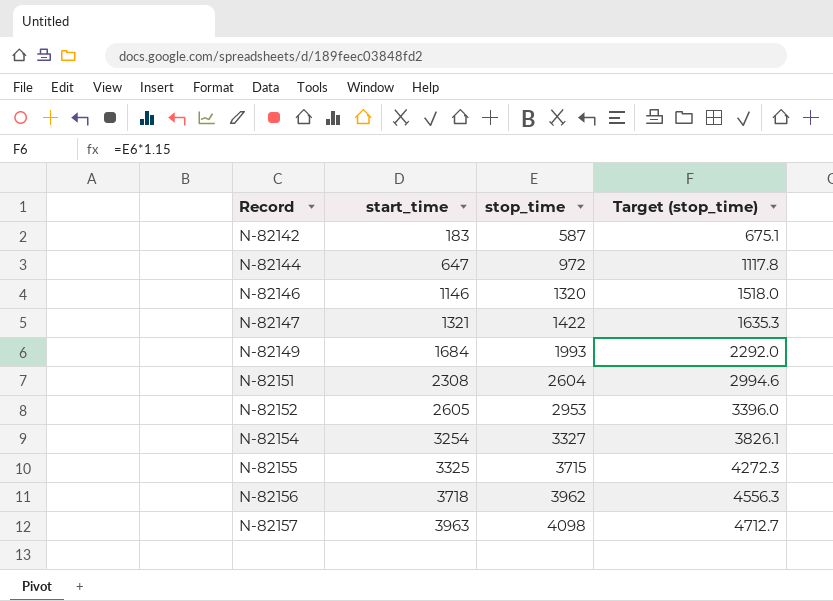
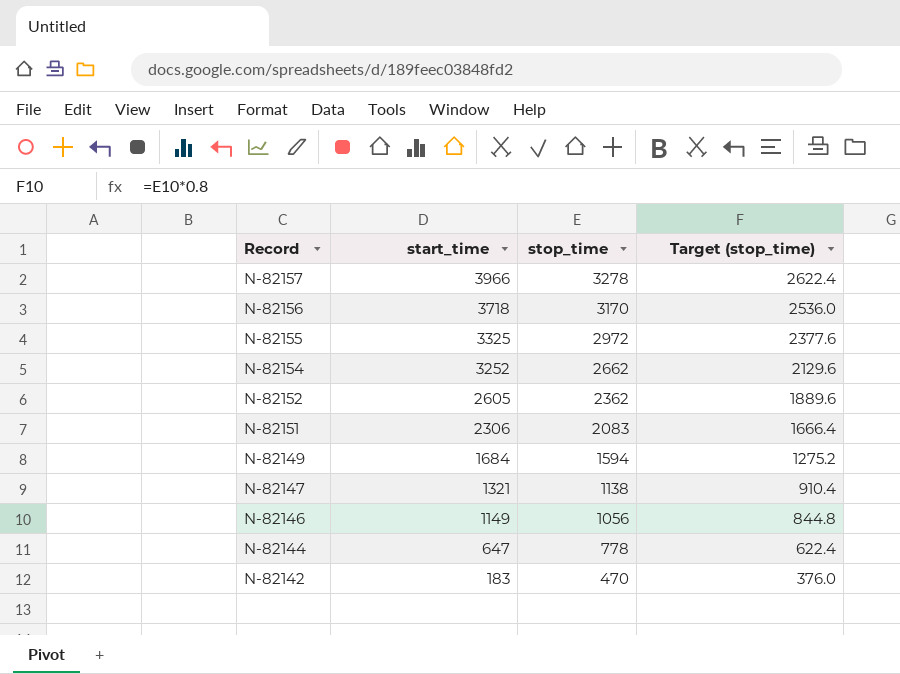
row order: Record ascending -> Record descending
column Target (stop_time) | formula: [stop_time] * 1.15 -> [stop_time] * 0.8
N-82157 | start_time: 3963 -> 3966
N-82157 | stop_time: 4098 -> 3278
N-82156 | stop_time: 3962 -> 3170
N-82155 | stop_time: 3715 -> 2972
N-82154 | start_time: 3254 -> 3252
N-82154 | stop_time: 3327 -> 2662
N-82152 | stop_time: 2953 -> 2362
N-82151 | start_time: 2308 -> 2306
N-82151 | stop_time: 2604 -> 2083
N-82149 | stop_time: 1993 -> 1594
N-82147 | stop_time: 1422 -> 1138
N-82146 | start_time: 1146 -> 1149
N-82146 | stop_time: 1320 -> 1056
N-82144 | stop_time: 972 -> 778
N-82142 | stop_time: 587 -> 470

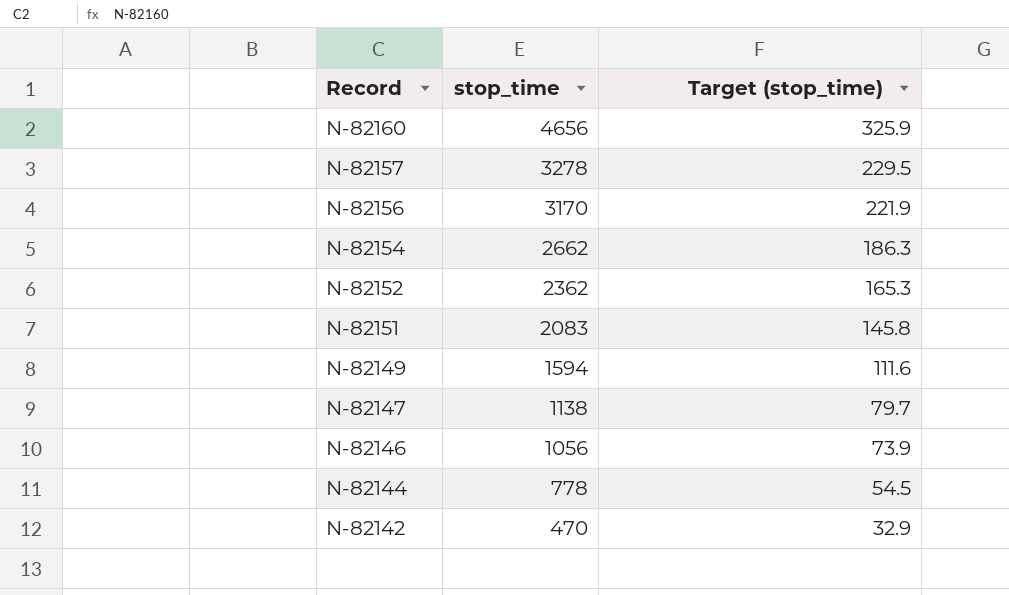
column start_time | position: 2 -> none
column Target (stop_time) | formula: [stop_time] * 0.8 -> [stop_time] * 0.07
row N-82155: 3325 | 2972 | 2377.6 -> none
row N-82160: none -> 4656 | 325.9

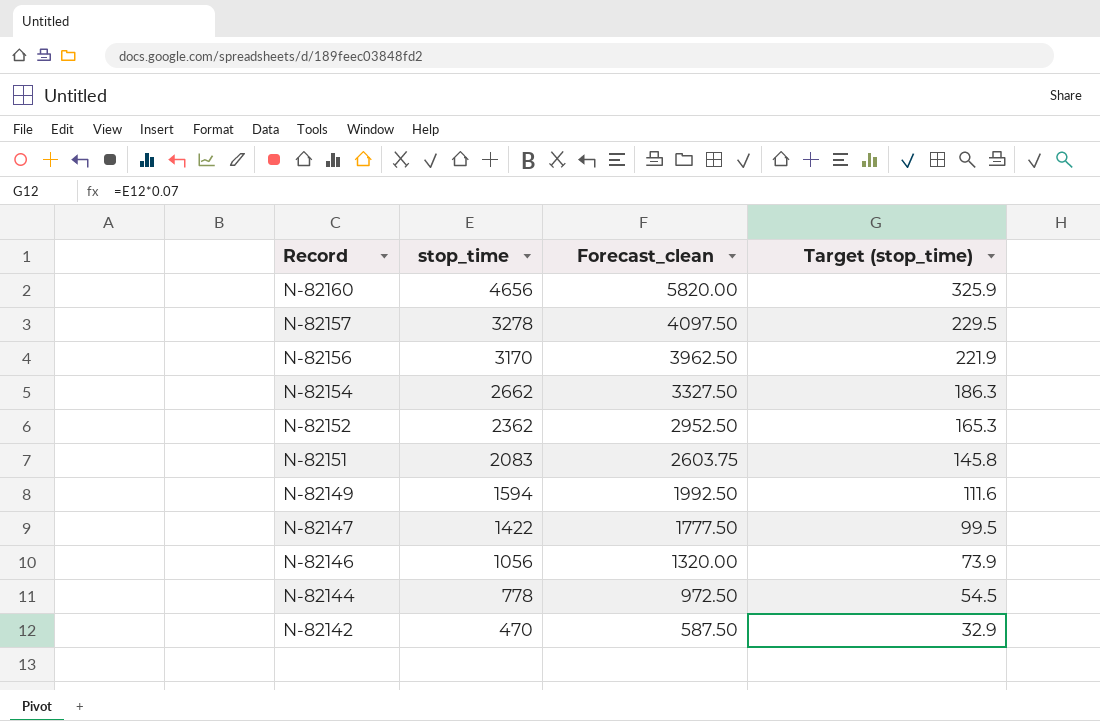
column Forecast_clean | formula: none -> [stop_time] * 1.25
N-82147 | stop_time: 1138 -> 1422
N-82147 | Target (stop_time): 79.7 -> 99.5

